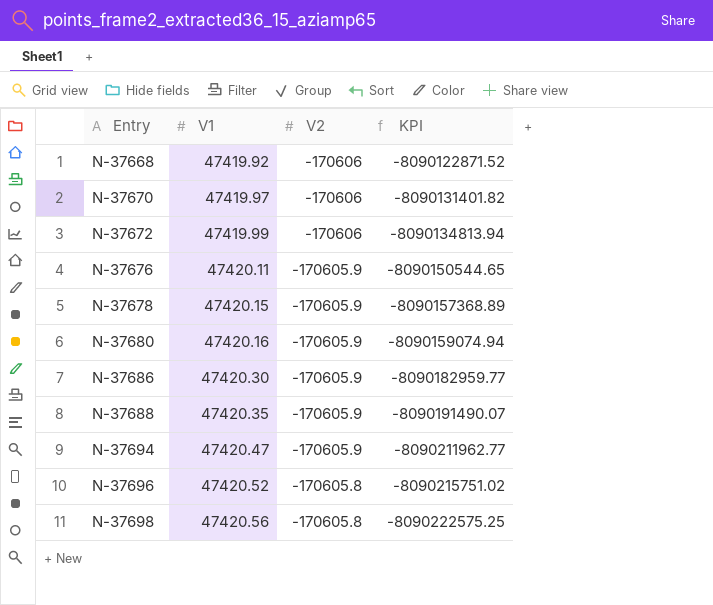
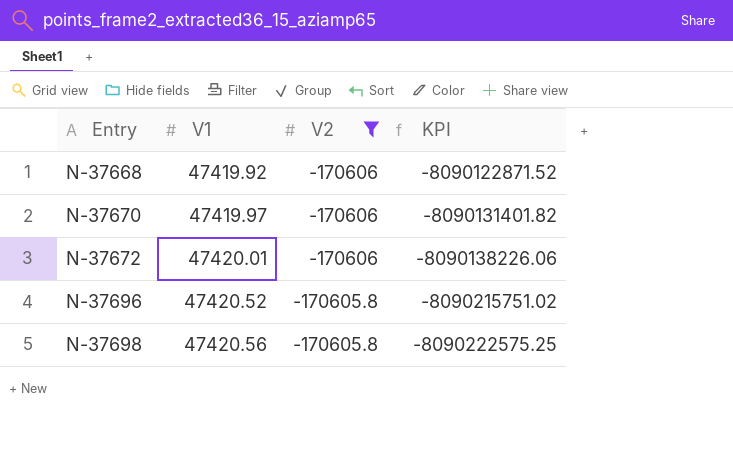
filter: none -> V2 != -170605.9
N-37672 | V1: 47419.99 -> 47420.01
N-37672 | KPI: -8090134813.94 -> -8090138226.06

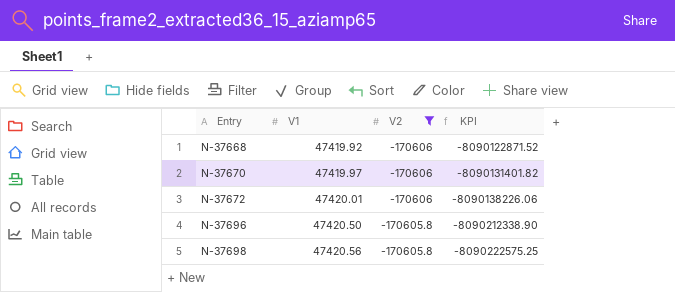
N-37696 | V1: 47420.52 -> 47420.50
N-37696 | KPI: -8090215751.02 -> -8090212338.90

